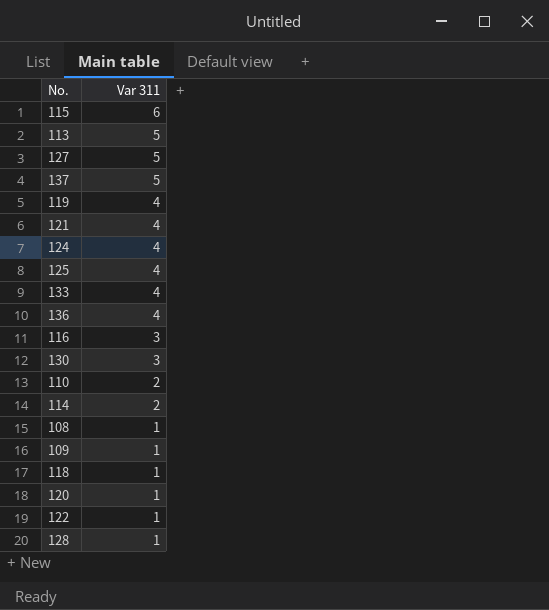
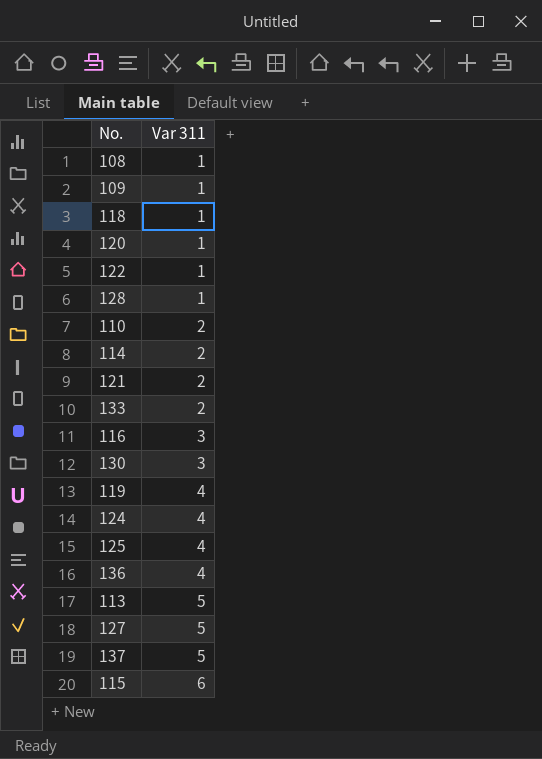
row order: Var 311 descending -> Var 311 ascending
121 | Var 311: 4 -> 2
133 | Var 311: 4 -> 2

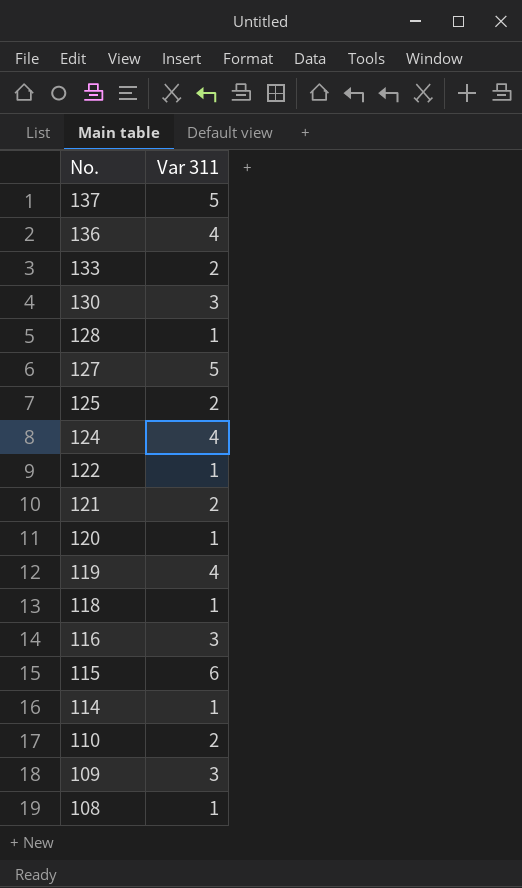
row order: Var 311 ascending -> No. descending
row 113: 5 -> none
125 | Var 311: 4 -> 2
114 | Var 311: 2 -> 1
109 | Var 311: 1 -> 3

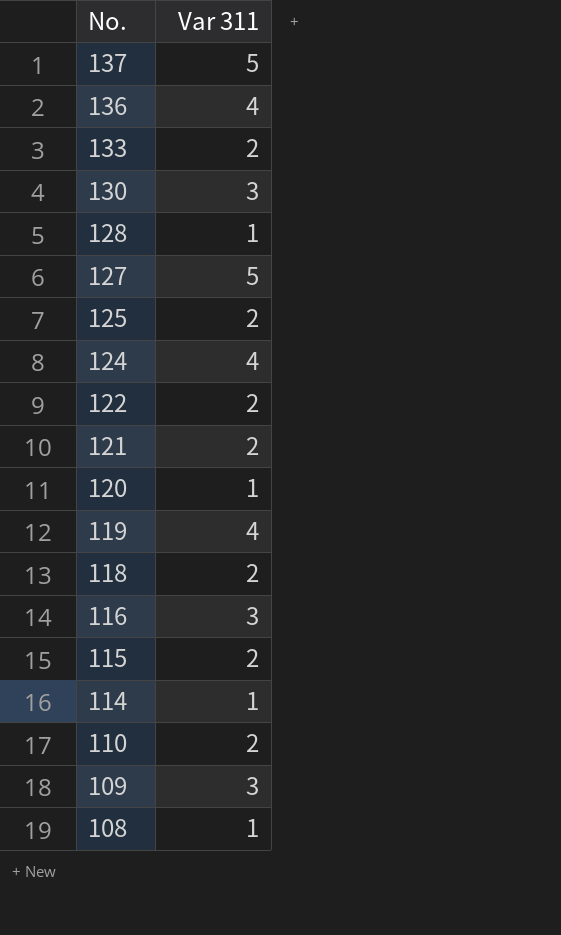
122 | Var 311: 1 -> 2
118 | Var 311: 1 -> 2
115 | Var 311: 6 -> 2

